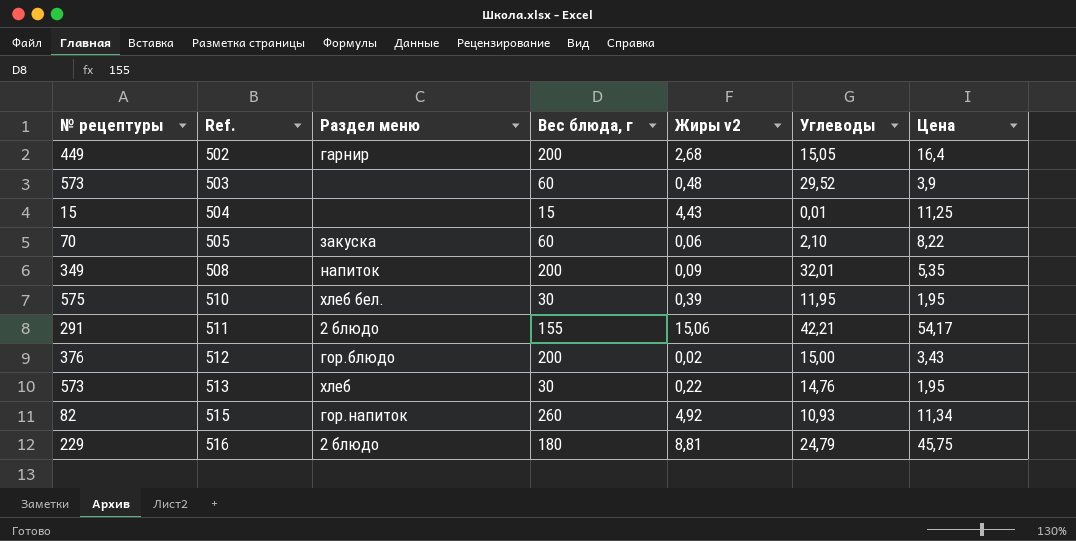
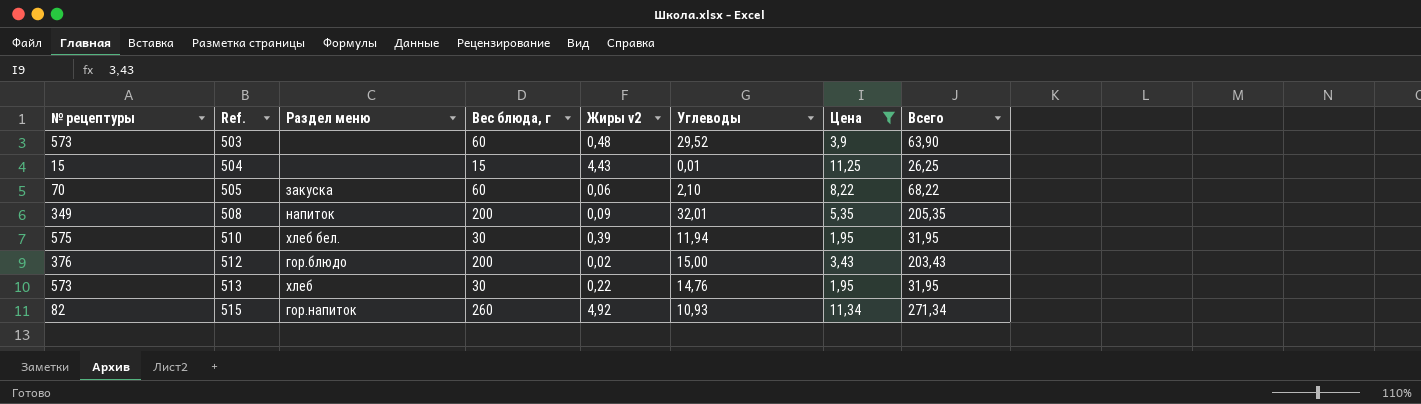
filter: none -> Цена <= 11,34
column Всего | formula: none -> [Вес блюда, г] + [Цена]
510 | Углеводы: 11,95 -> 11,94

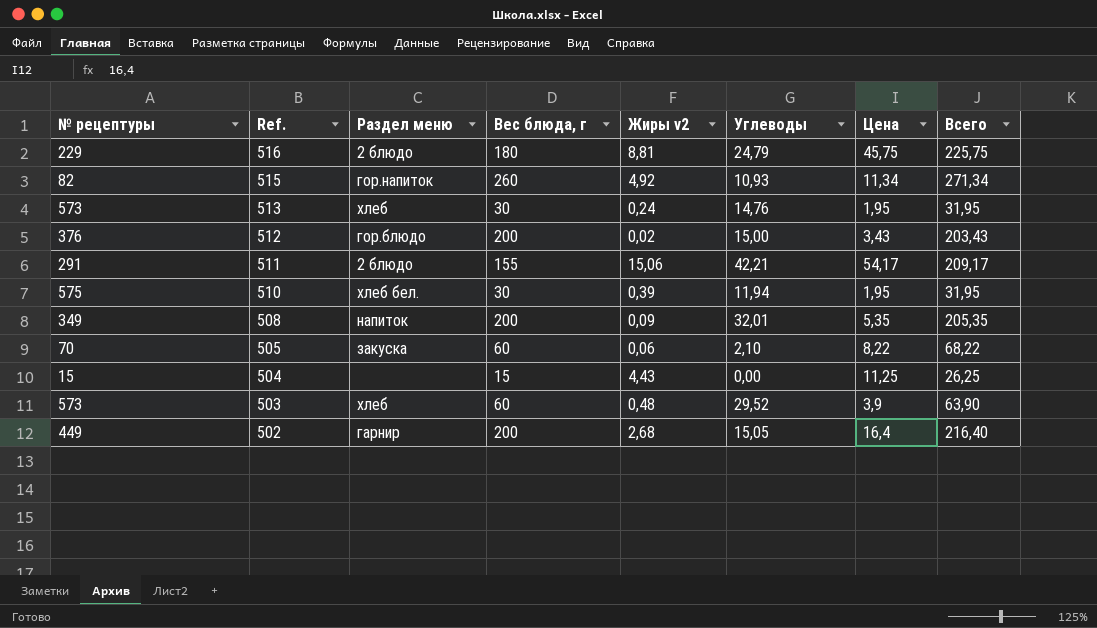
filter: Цена <= 11,34 -> none
row order: Ref. ascending -> Ref. descending
513 | Жиры v2: 0,22 -> 0,24
504 | Углеводы: 0,01 -> 0,00
503 | Раздел меню: none -> хлеб

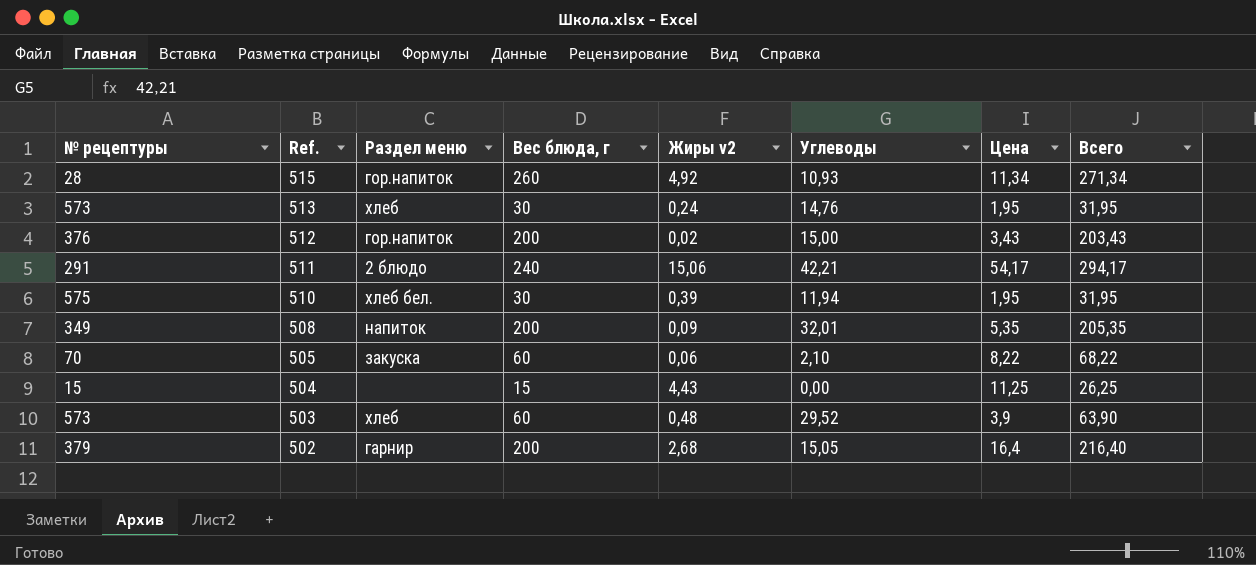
row 516: 229 | 2 блюдо | 180 | 8,81 | 24,79 | 45,75 | 225,75 -> none
515 | № рецептуры: 82 -> 28
512 | Раздел меню: гор.блюдо -> гор.напиток
511 | Вес блюда, г: 155 -> 240
511 | Всего: 209,17 -> 294,17
502 | № рецептуры: 449 -> 379

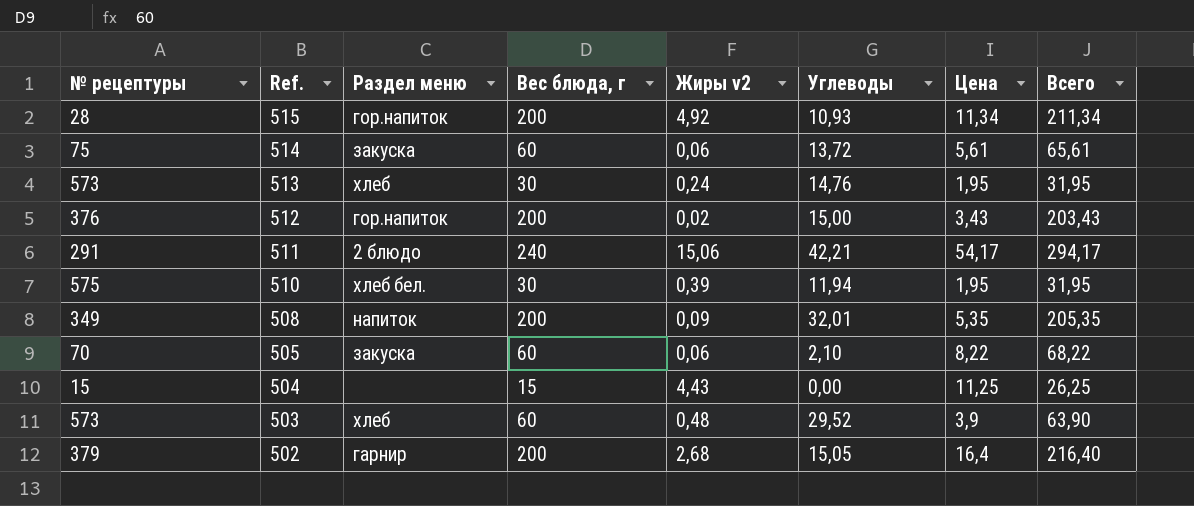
515 | Вес блюда, г: 260 -> 200
515 | Всего: 271,34 -> 211,34
row 514: none -> 75 | закуска | 60 | 0,06 | 13,72 | 5,61 | 65,61

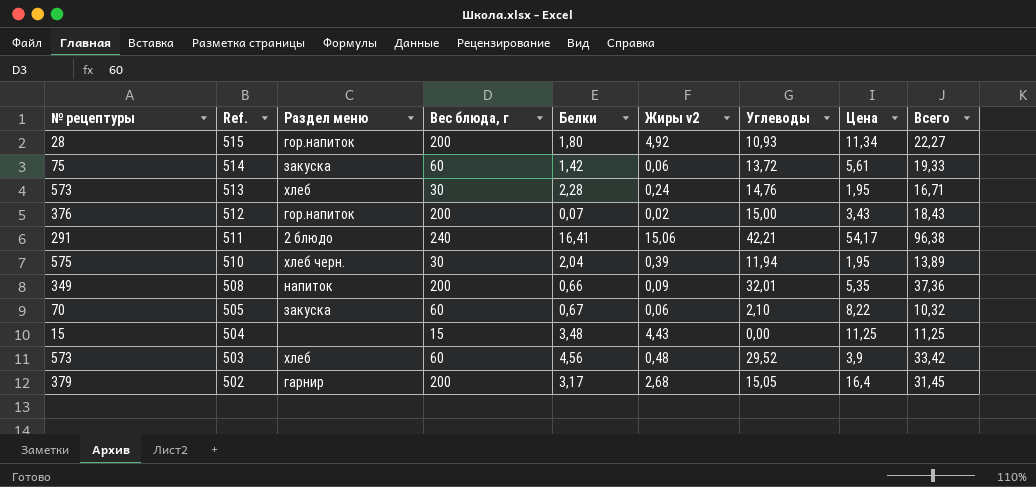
column Белки | position: none -> 5
column Всего | formula: [Вес блюда, г] + [Цена] -> [Углеводы] + [Цена]
510 | Раздел меню: хлеб бел. -> хлеб черн.

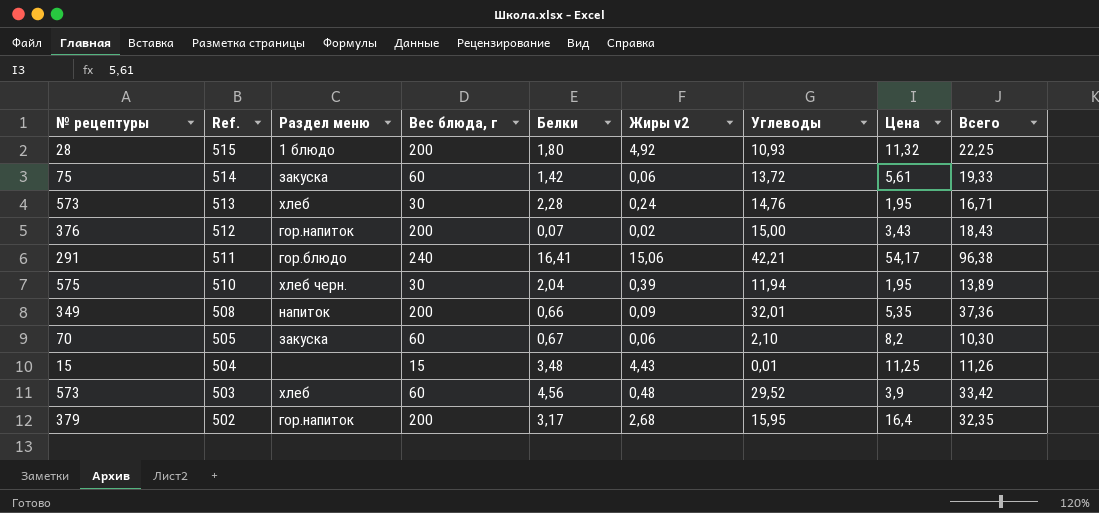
515 | Раздел меню: гор.напиток -> 1 блюдо
515 | Цена: 11,34 -> 11,32
515 | Всего: 22,27 -> 22,25
511 | Раздел меню: 2 блюдо -> гор.блюдо
505 | Цена: 8,22 -> 8,2
505 | Всего: 10,32 -> 10,30
504 | Углеводы: 0,00 -> 0,01
504 | Всего: 11,25 -> 11,26
502 | Раздел меню: гарнир -> гор.напиток
502 | Углеводы: 15,05 -> 15,95
502 | Всего: 31,45 -> 32,35

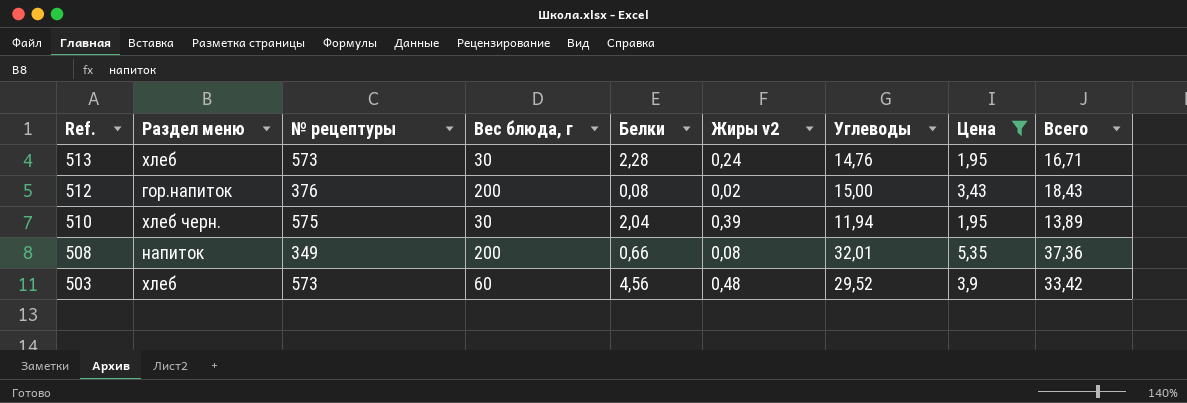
filter: none -> Цена <= 5,35
column № рецептуры | position: 1 -> 3
512 | Белки: 0,07 -> 0,08
508 | Жиры v2: 0,09 -> 0,08

